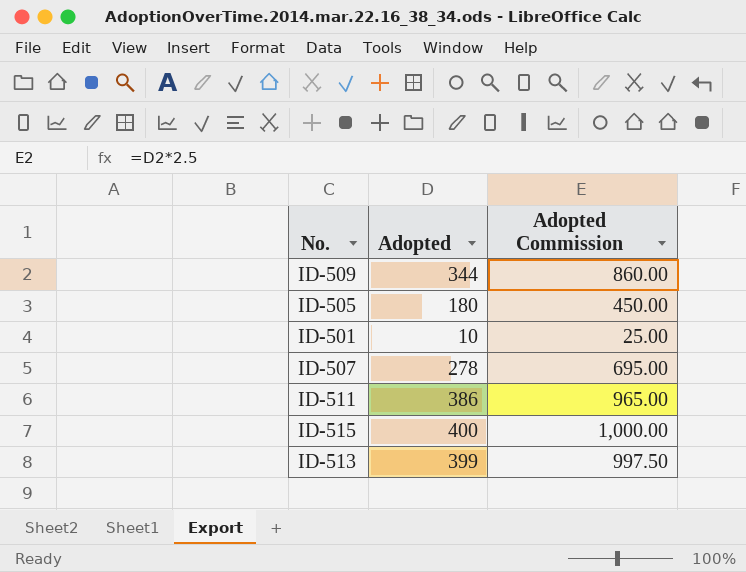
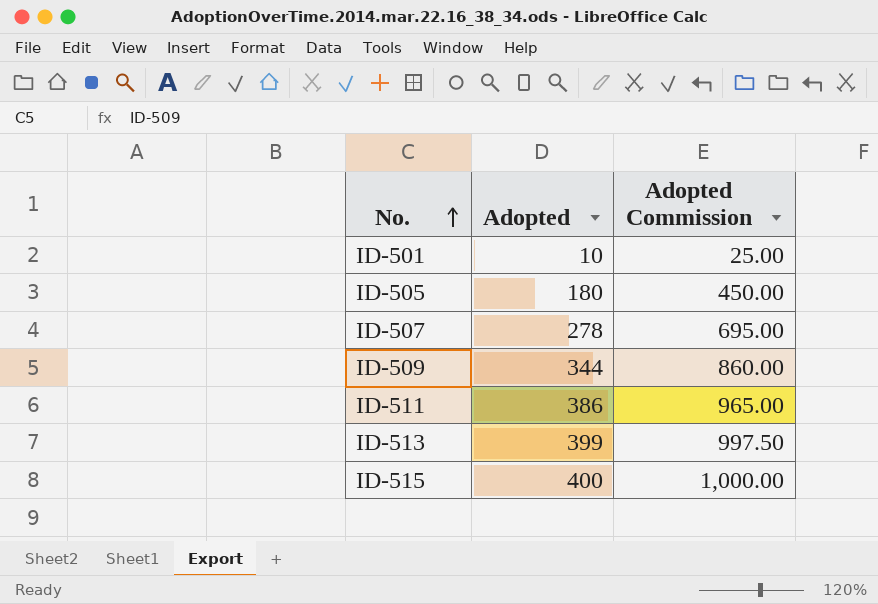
row order: none -> No. ascending

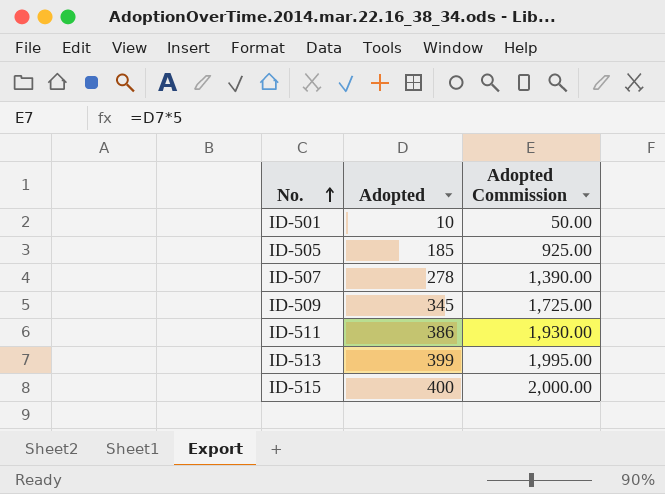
column Adopted Commission | formula: [Adopted] * 2.5 -> [Adopted] * 5
ID-505 | Adopted: 180 -> 185
ID-509 | Adopted: 344 -> 345

